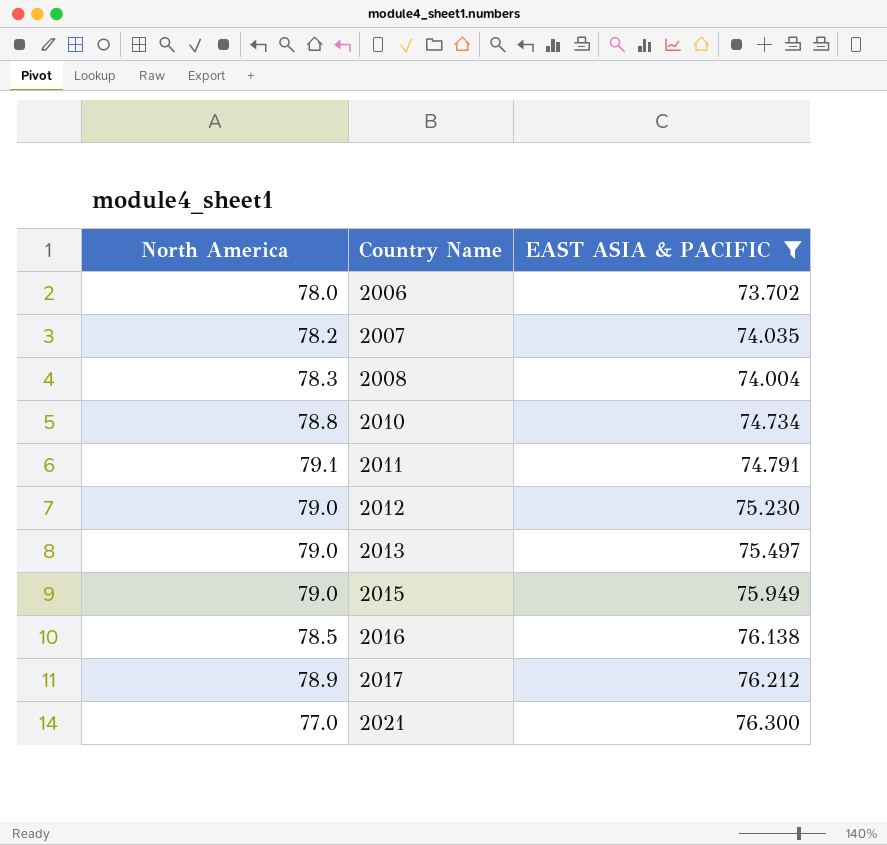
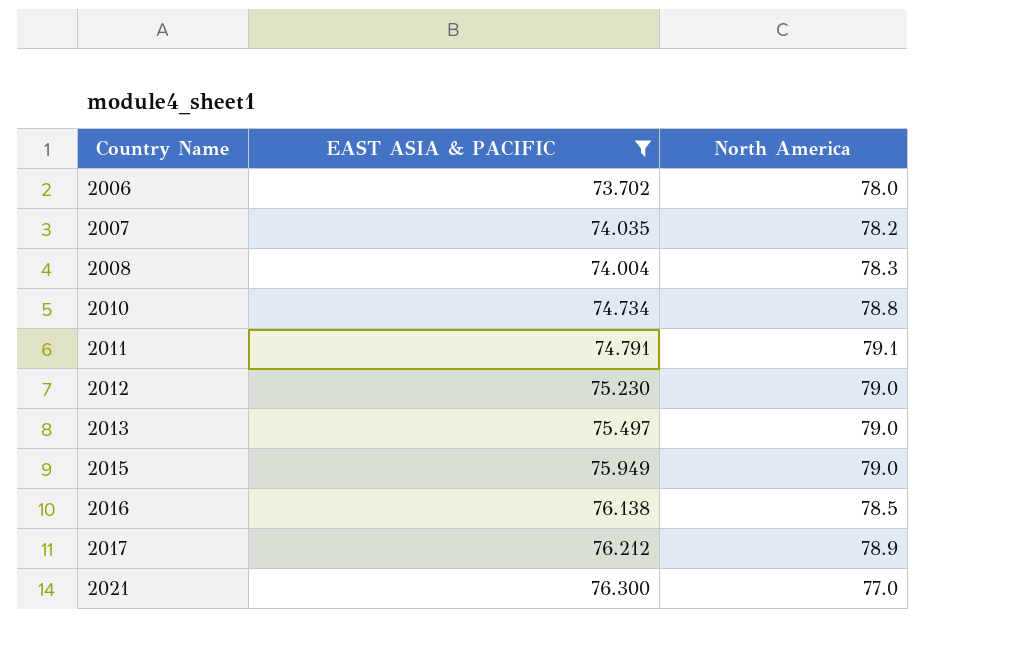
column North America | position: 1 -> 3

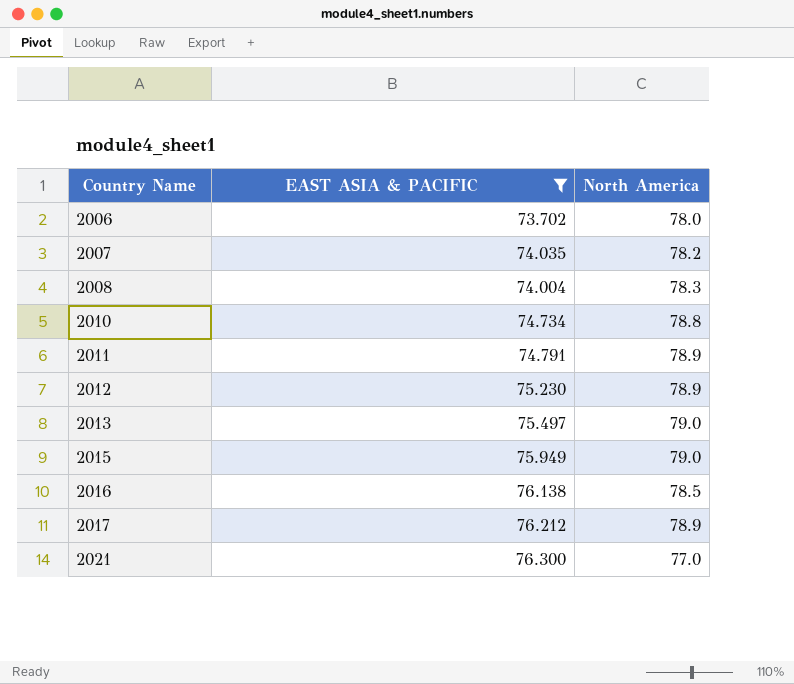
2011 | North America: 79.1 -> 78.9
2012 | North America: 79.0 -> 78.9

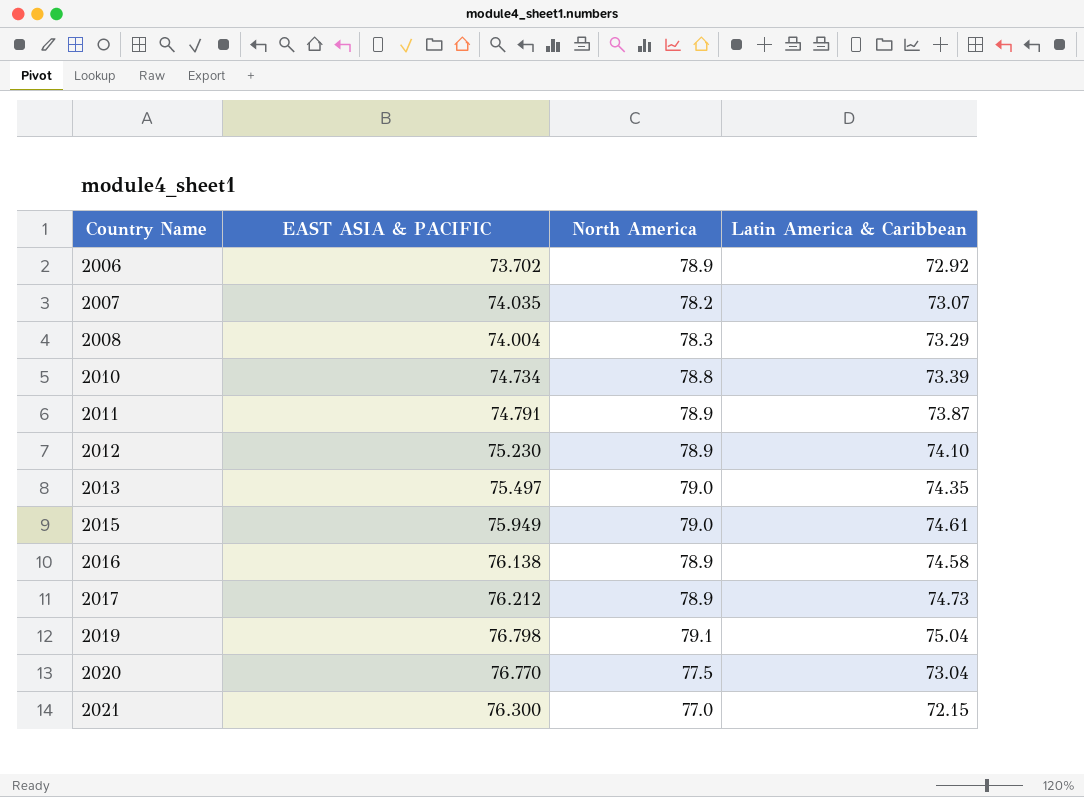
filter: EAST ASIA & PACIFIC <= 76.300 -> none
column Latin America & Caribbean | position: none -> 4
2006 | North America: 78.0 -> 78.9
2016 | North America: 78.5 -> 78.9

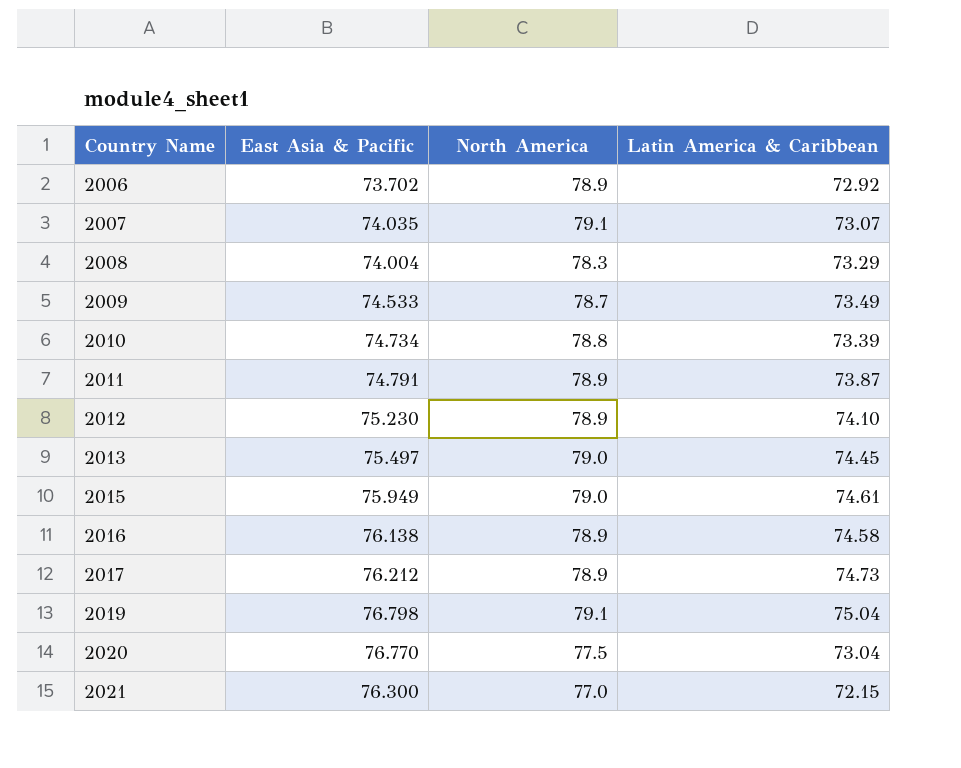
column name: EAST ASIA & PACIFIC -> East Asia & Pacific
2007 | North America: 78.2 -> 79.1
row 2009: none -> 74.533 | 78.7 | 73.49
2013 | Latin America & Caribbean: 74.35 -> 74.45

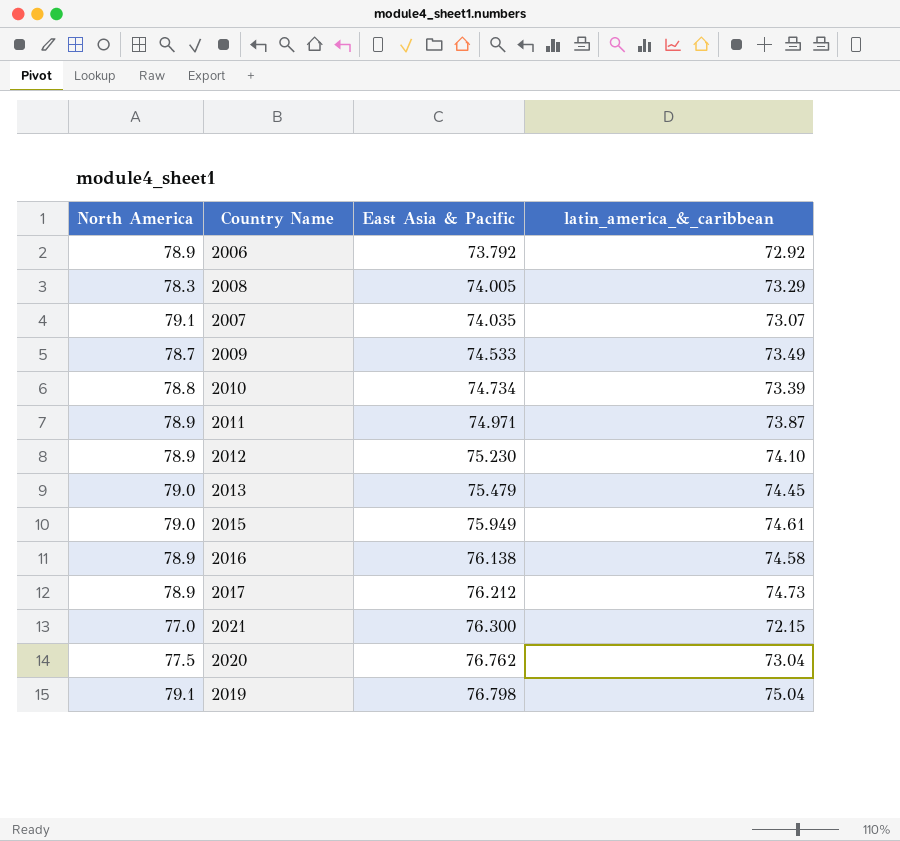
row order: Country Name ascending -> East Asia & Pacific ascending
column North America | position: 3 -> 1
column name: Latin America & Caribbean -> latin_america_&_caribbean
2006 | East Asia & Pacific: 73.702 -> 73.792
2008 | East Asia & Pacific: 74.004 -> 74.005
2011 | East Asia & Pacific: 74.791 -> 74.971
2013 | East Asia & Pacific: 75.497 -> 75.479
2020 | East Asia & Pacific: 76.770 -> 76.762

